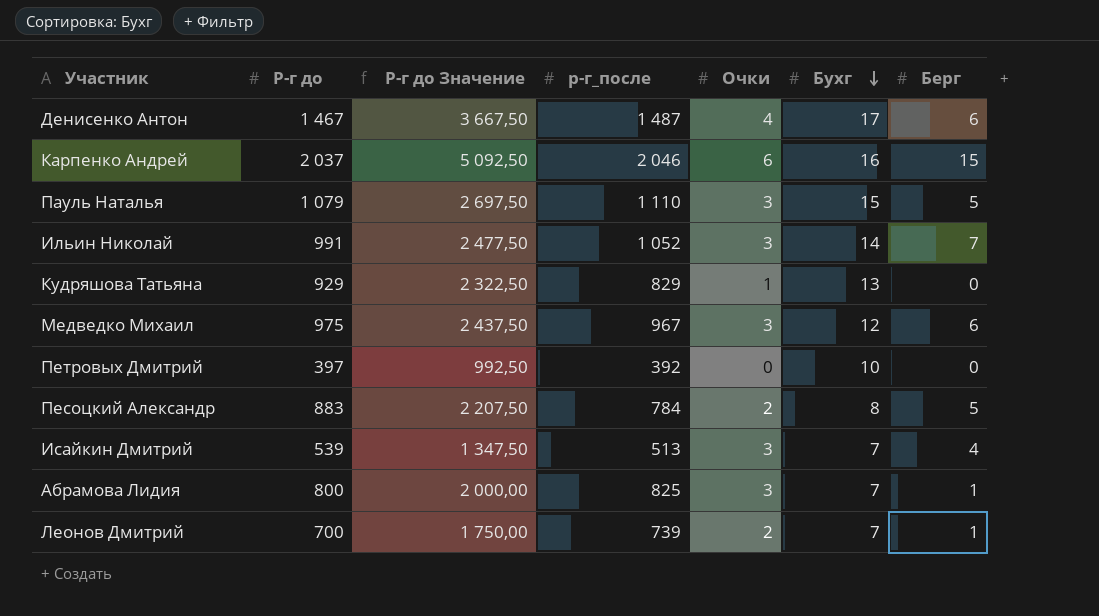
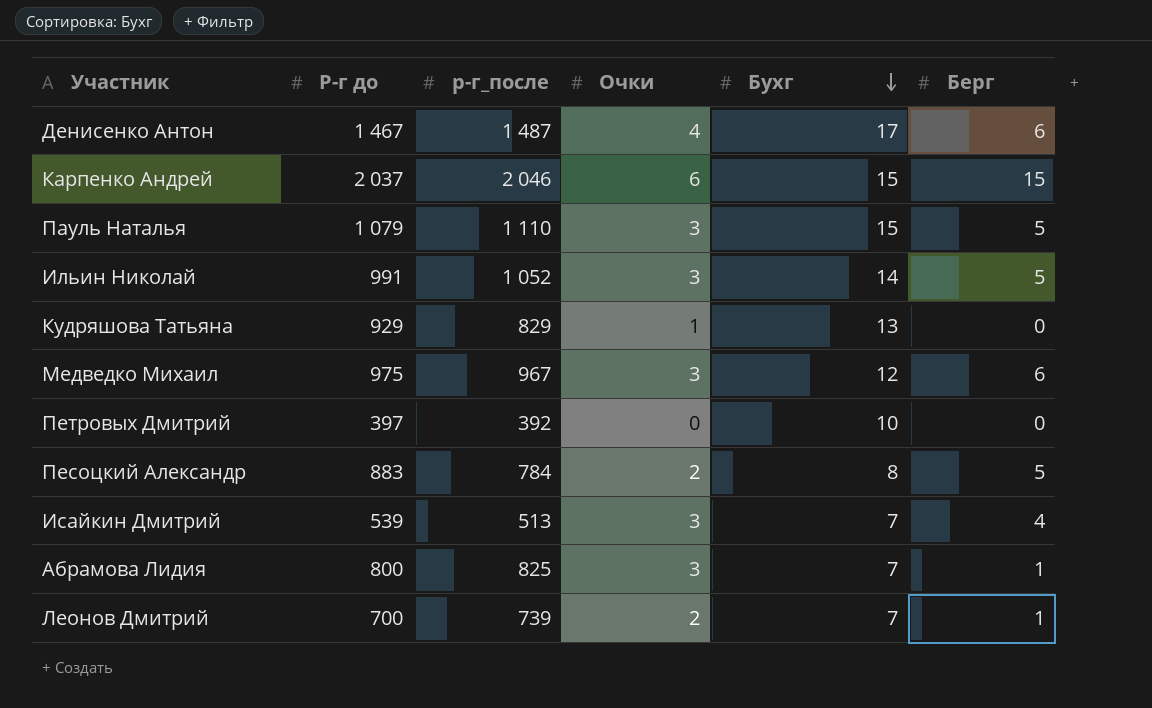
column Р-г до Значение | formula: [Р-г до] * 2,5 -> none
Карпенко Андрей | Бухг: 16 -> 15
Ильин Николай | Берг: 7 -> 5

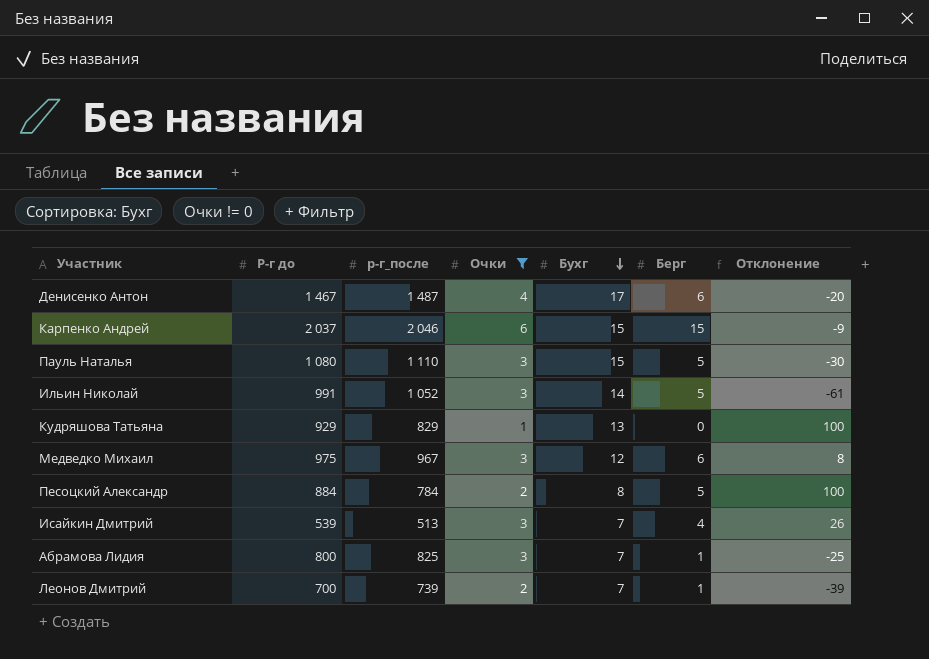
filter: none -> Очки != 0
column Отклонение | formula: none -> [Р-г до] - [р-г_после]
Пауль Наталья | Р-г до: 1 079 -> 1 080
Песоцкий Александр | Р-г до: 883 -> 884

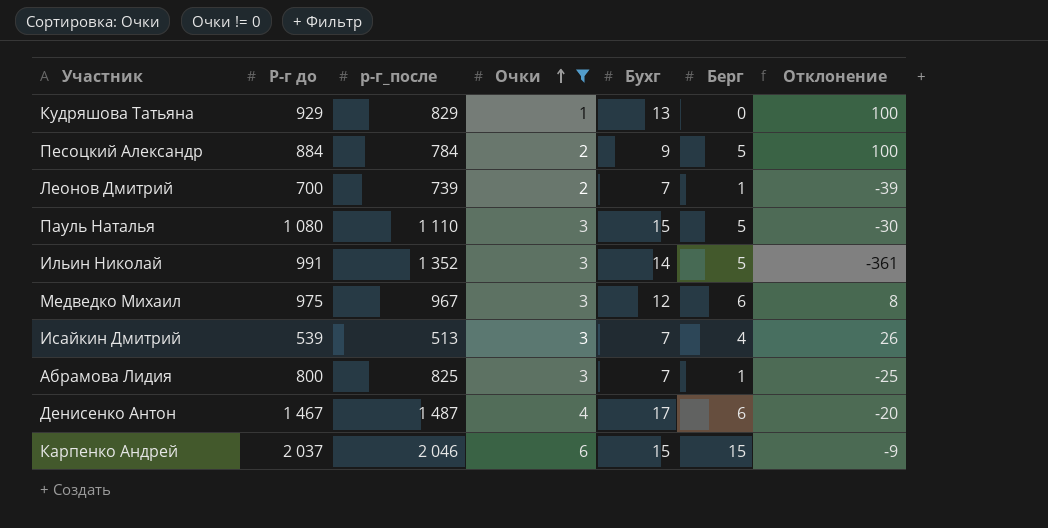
row order: Бухг descending -> Очки ascending
Песоцкий Александр | Бухг: 8 -> 9
Ильин Николай | р-г_после: 1 052 -> 1 352
Ильин Николай | Отклонение: -61 -> -361

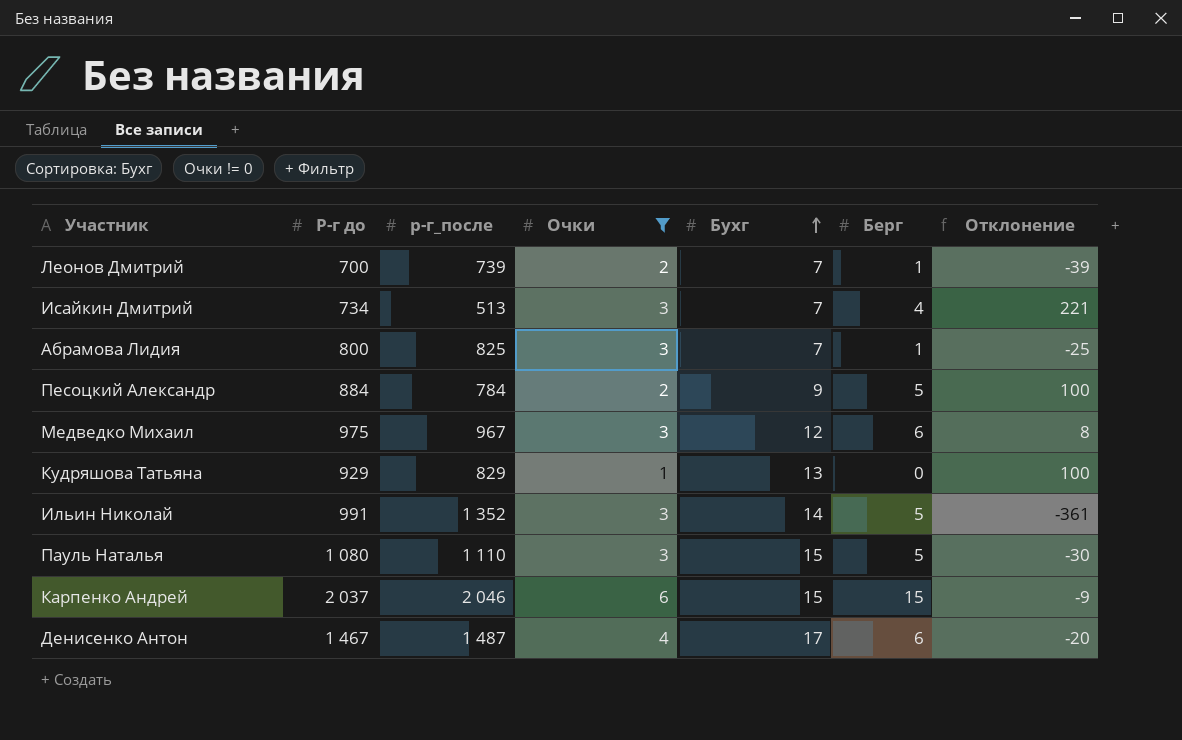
row order: Очки ascending -> Бухг ascending
Исайкин Дмитрий | Р-г до: 539 -> 734
Исайкин Дмитрий | Отклонение: 26 -> 221

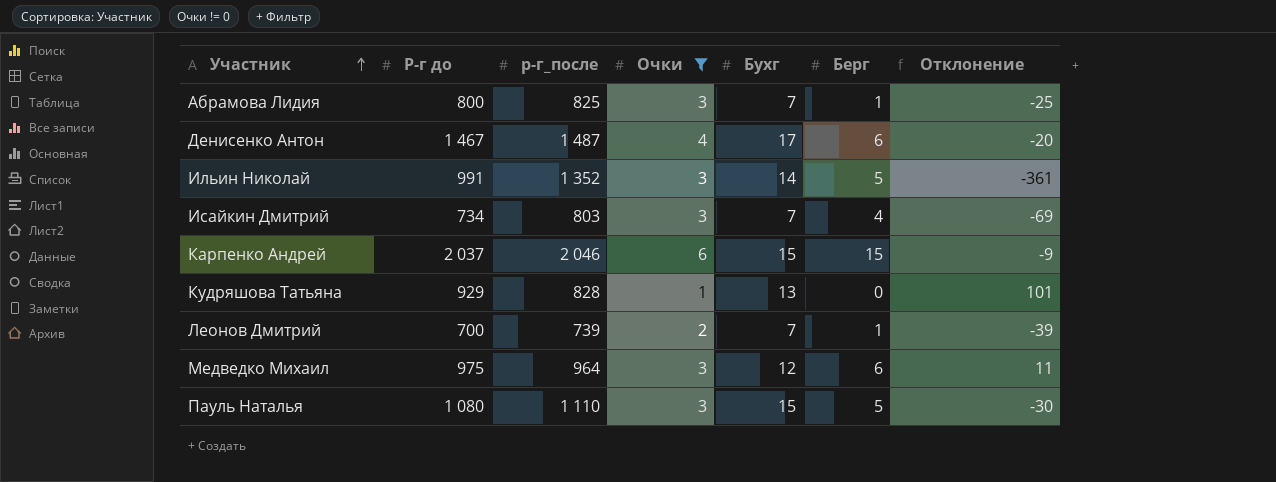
row order: Бухг ascending -> Участник ascending
row Песоцкий Александр: 884 | 784 | 2 | 9 | 5 | 100 -> none
Исайкин Дмитрий | р-г_после: 513 -> 803
Исайкин Дмитрий | Отклонение: 221 -> -69
Кудряшова Татьяна | р-г_после: 829 -> 828
Кудряшова Татьяна | Отклонение: 100 -> 101
Медведко Михаил | р-г_после: 967 -> 964
Медведко Михаил | Отклонение: 8 -> 11

